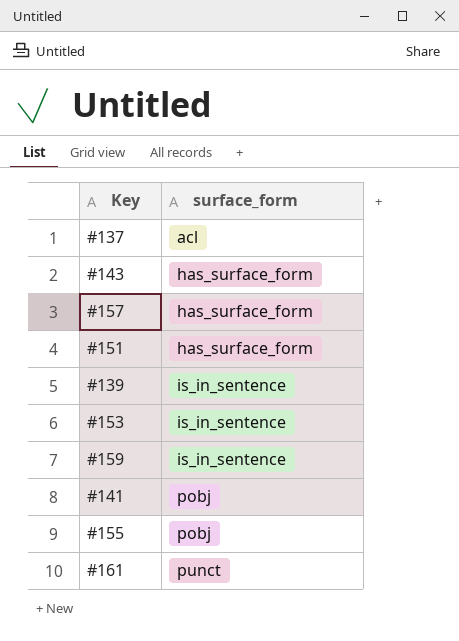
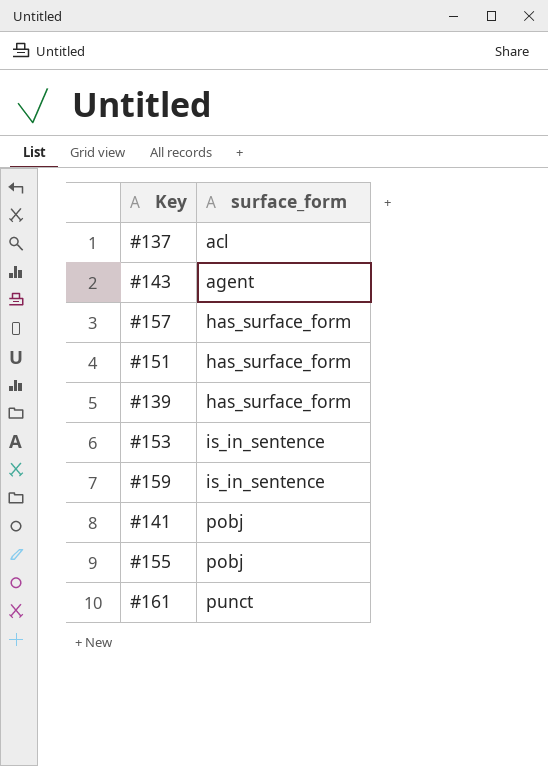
#143 | surface_form: has_surface_form -> agent
#139 | surface_form: is_in_sentence -> has_surface_form

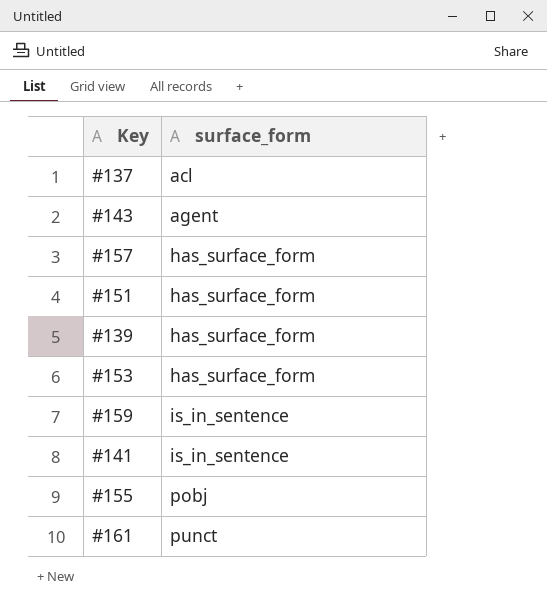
#153 | surface_form: is_in_sentence -> has_surface_form
#141 | surface_form: pobj -> is_in_sentence

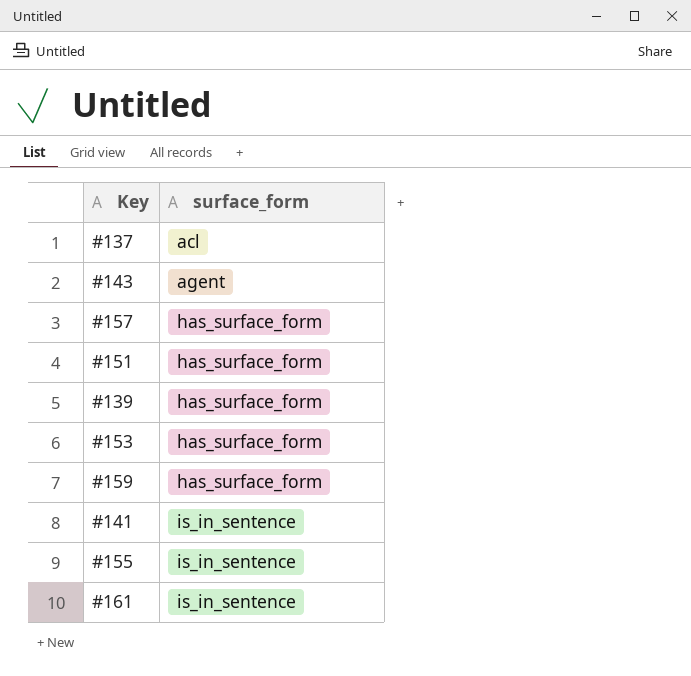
#159 | surface_form: is_in_sentence -> has_surface_form
#155 | surface_form: pobj -> is_in_sentence
#161 | surface_form: punct -> is_in_sentence

